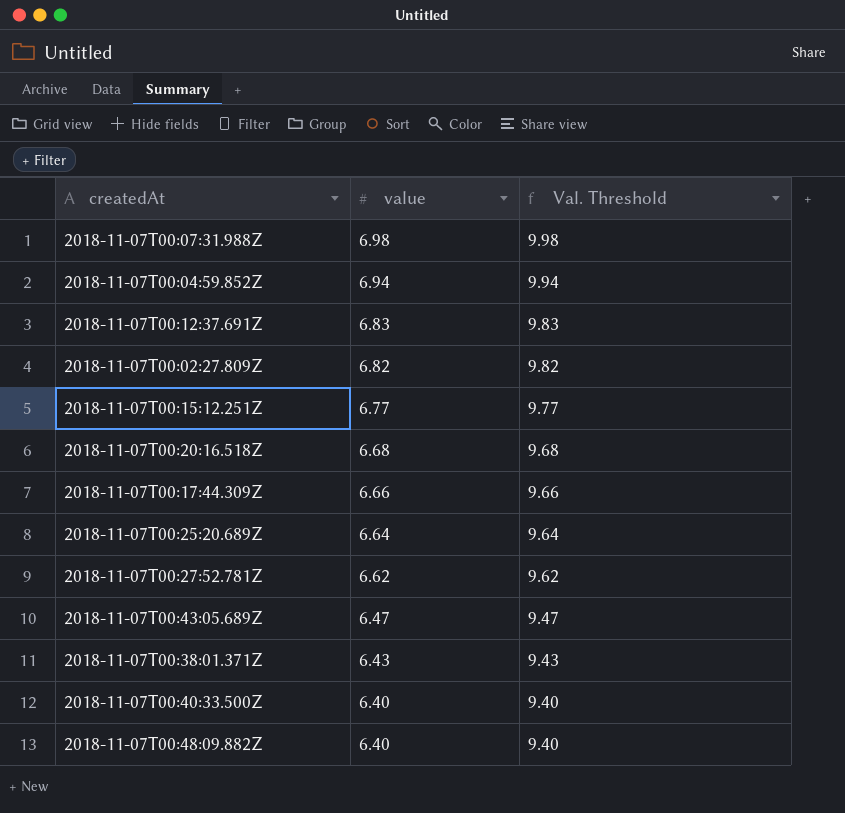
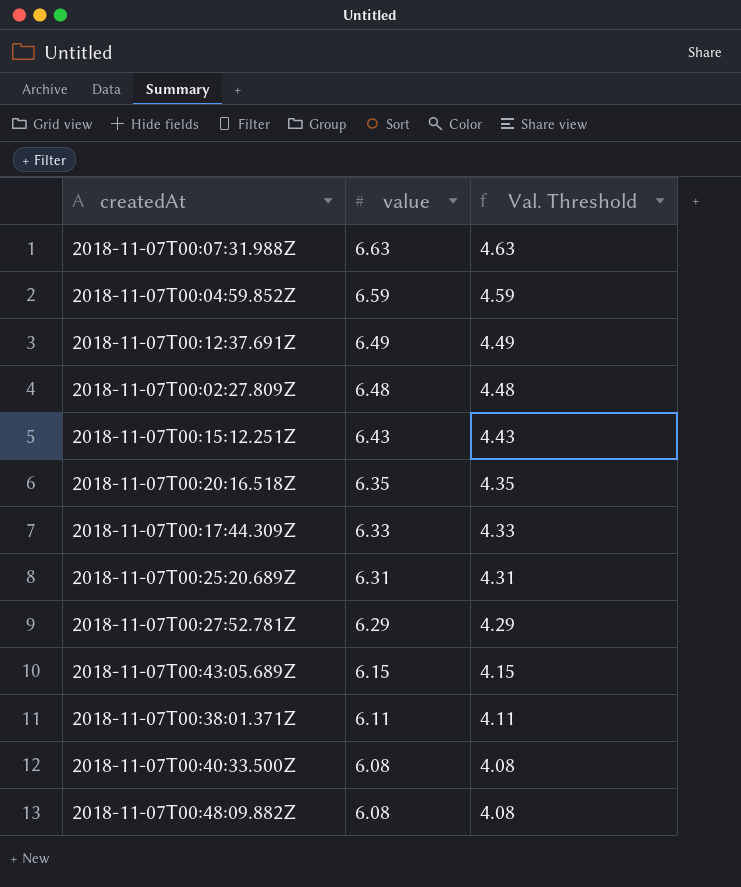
column Val. Threshold | formula: [value] + 3 -> [value] - 2
2018-11-07T00:07:31.988Z | value: 6.98 -> 6.63
2018-11-07T00:04:59.852Z | value: 6.94 -> 6.59
2018-11-07T00:12:37.691Z | value: 6.83 -> 6.49
2018-11-07T00:02:27.809Z | value: 6.82 -> 6.48
2018-11-07T00:15:12.251Z | value: 6.77 -> 6.43
2018-11-07T00:20:16.518Z | value: 6.68 -> 6.35
2018-11-07T00:17:44.309Z | value: 6.66 -> 6.33
2018-11-07T00:25:20.689Z | value: 6.64 -> 6.31
2018-11-07T00:27:52.781Z | value: 6.62 -> 6.29
2018-11-07T00:43:05.689Z | value: 6.47 -> 6.15
2018-11-07T00:38:01.371Z | value: 6.43 -> 6.11
2018-11-07T00:40:33.500Z | value: 6.40 -> 6.08
2018-11-07T00:48:09.882Z | value: 6.40 -> 6.08

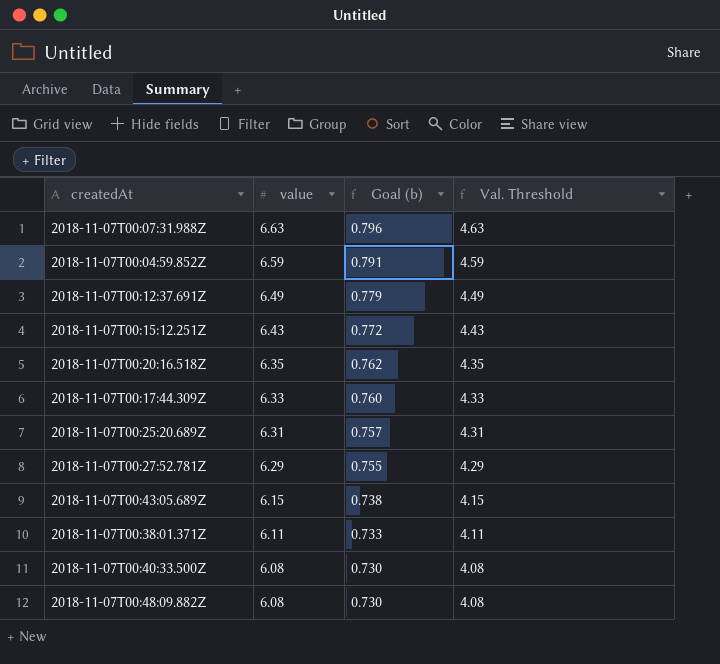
column Goal (b) | formula: none -> [value] * 0.12
row 2018-11-07T00:02:27.809Z: 6.48 | 4.48 -> none

